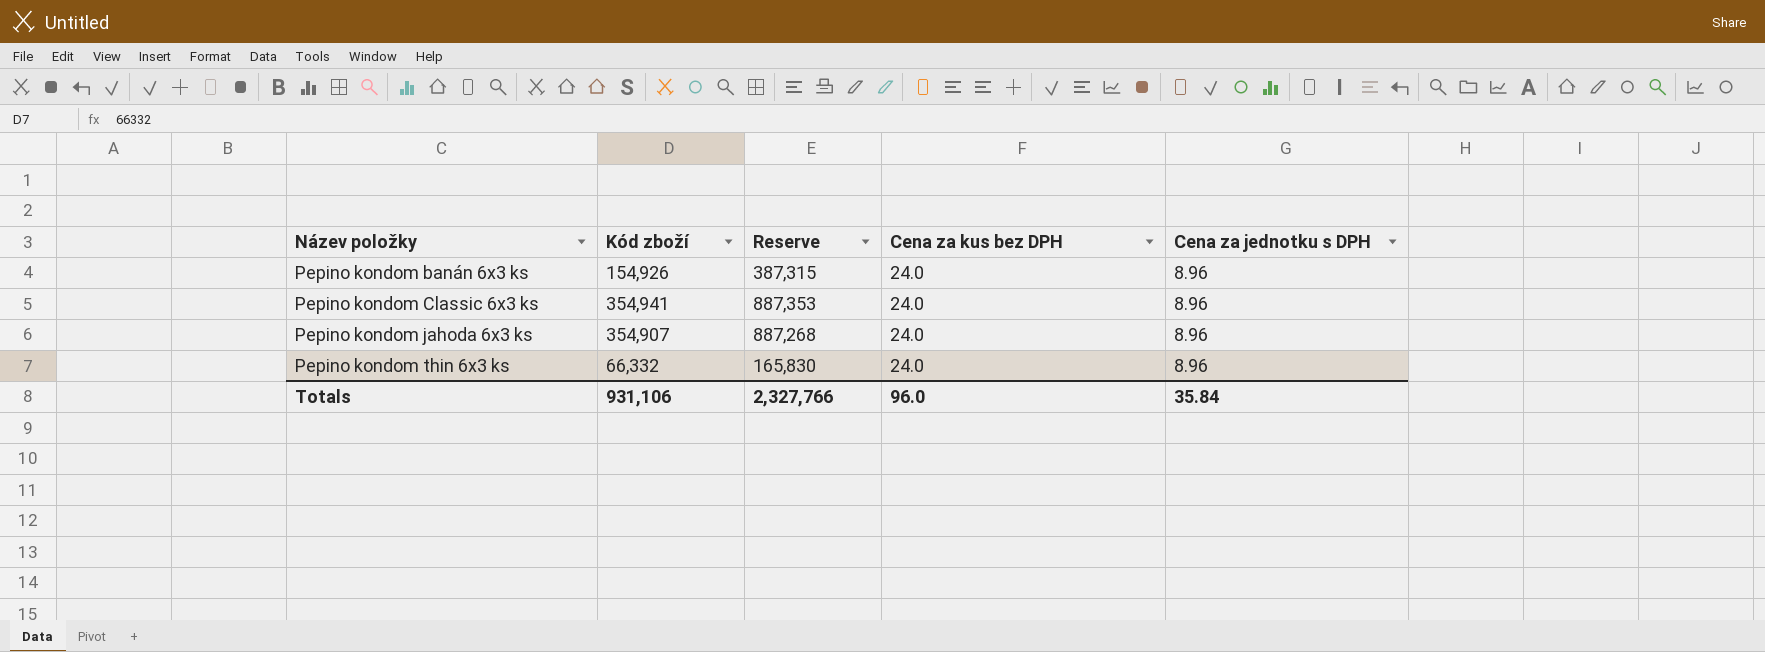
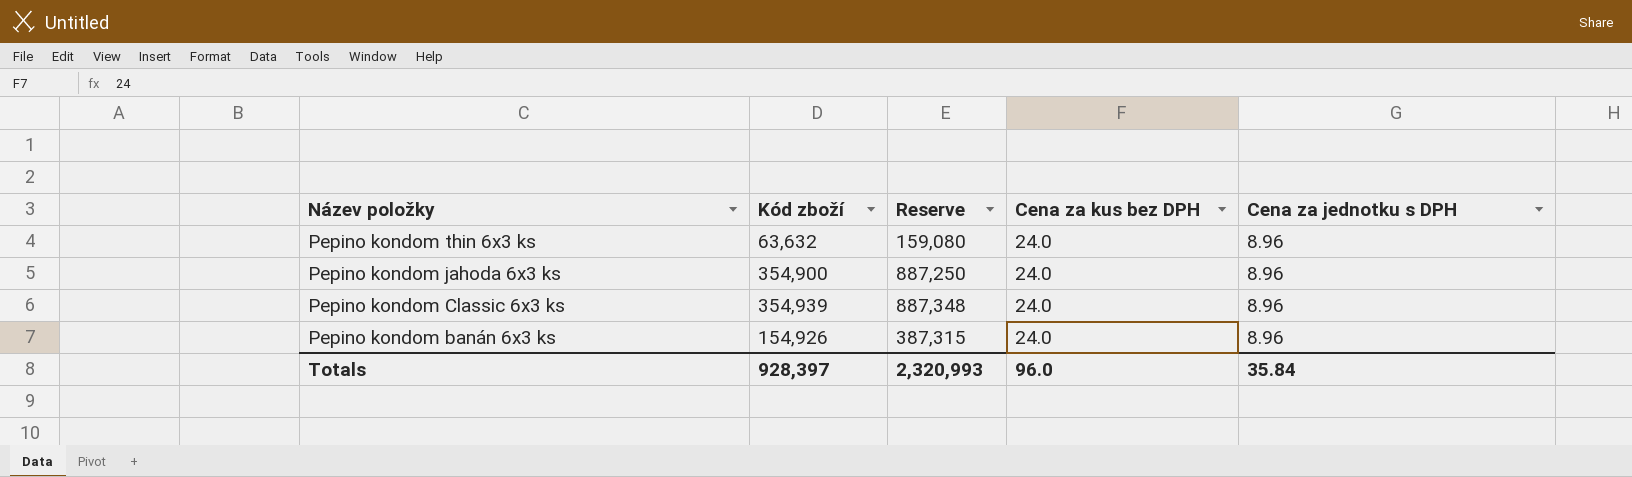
row order: Název položky ascending -> Název položky descending
Pepino kondom thin 6x3 ks | Kód zboží: 66,332 -> 63,632
Pepino kondom thin 6x3 ks | Reserve: 165,830 -> 159,080
Pepino kondom jahoda 6x3 ks | Kód zboží: 354,907 -> 354,900
Pepino kondom jahoda 6x3 ks | Reserve: 887,268 -> 887,250
Pepino kondom Classic 6x3 ks | Kód zboží: 354,941 -> 354,939
Pepino kondom Classic 6x3 ks | Reserve: 887,353 -> 887,348
Totals | Kód zboží: 931,106 -> 928,397
Totals | Reserve: 2,327,766 -> 2,320,993

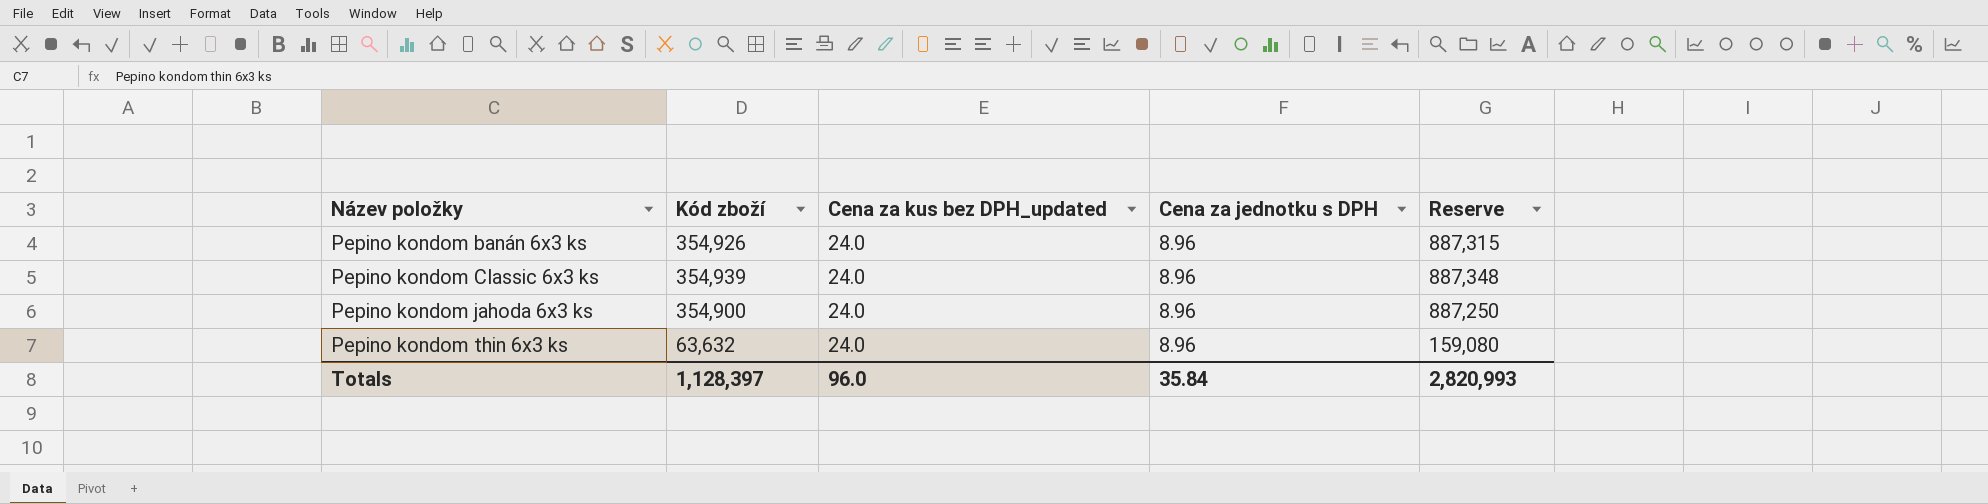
row order: Název položky descending -> Název položky ascending
column name: Cena za kus bez DPH -> Cena za kus bez DPH_updated
column Reserve | position: 3 -> 5
Pepino kondom banán 6x3 ks | Kód zboží: 154,926 -> 354,926
Pepino kondom banán 6x3 ks | Reserve: 387,315 -> 887,315
Totals | Kód zboží: 928,397 -> 1,128,397
Totals | Reserve: 2,320,993 -> 2,820,993

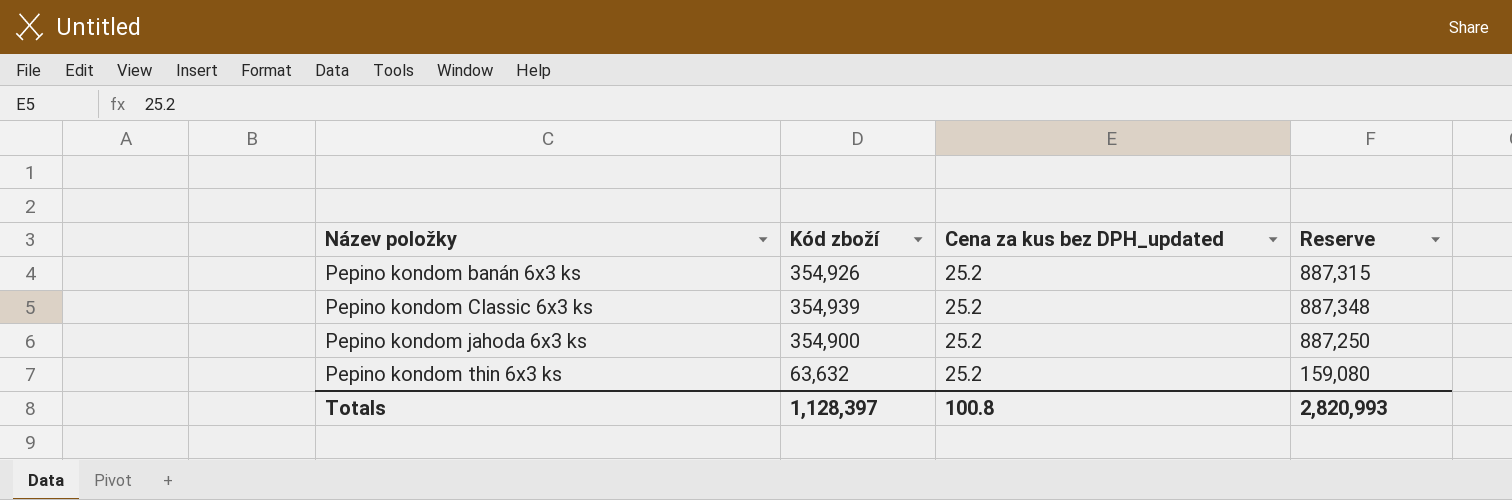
column Cena za jednotku s DPH | position: 4 -> none
Pepino kondom banán 6x3 ks | Cena za kus bez DPH_updated: 24.0 -> 25.2
Pepino kondom Classic 6x3 ks | Cena za kus bez DPH_updated: 24.0 -> 25.2
Pepino kondom jahoda 6x3 ks | Cena za kus bez DPH_updated: 24.0 -> 25.2
Pepino kondom thin 6x3 ks | Cena za kus bez DPH_updated: 24.0 -> 25.2
Totals | Cena za kus bez DPH_updated: 96.0 -> 100.8

